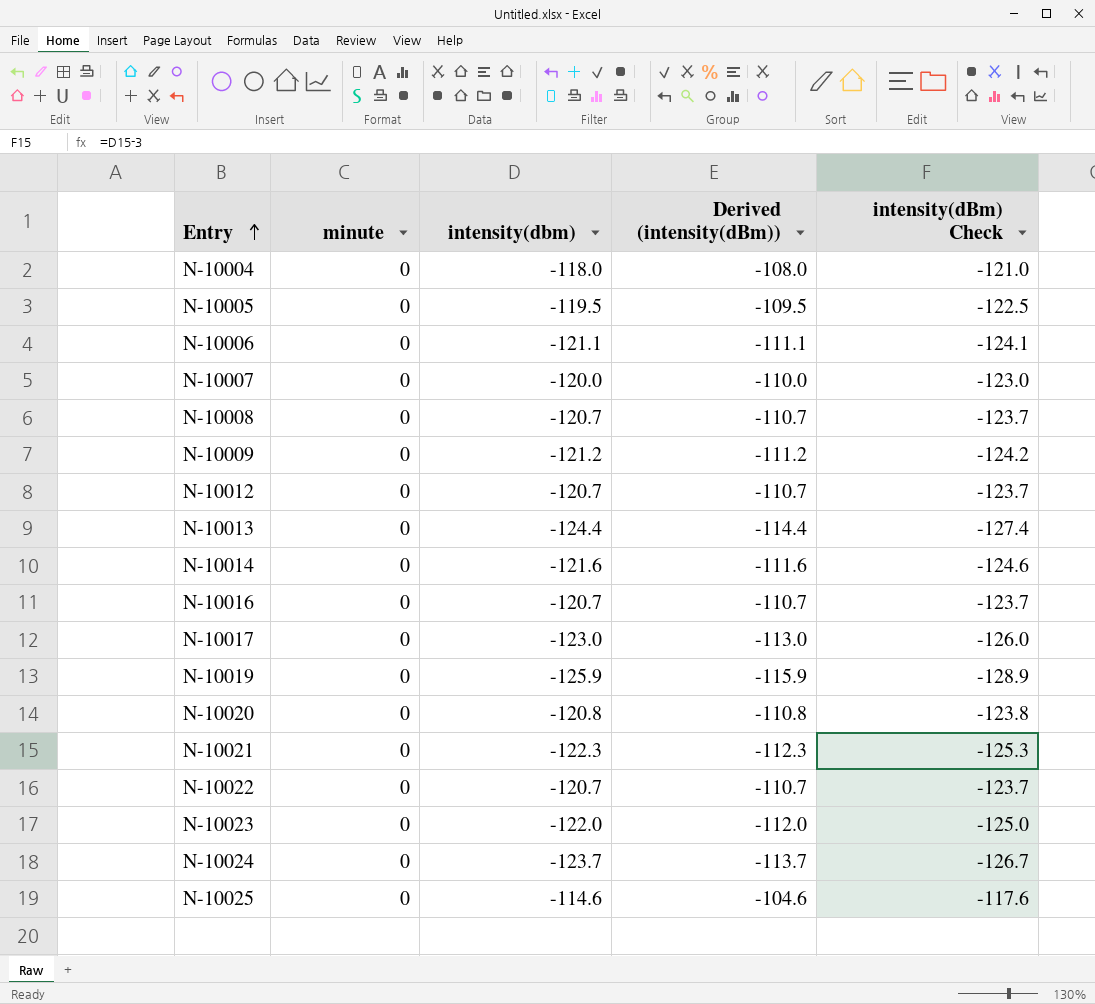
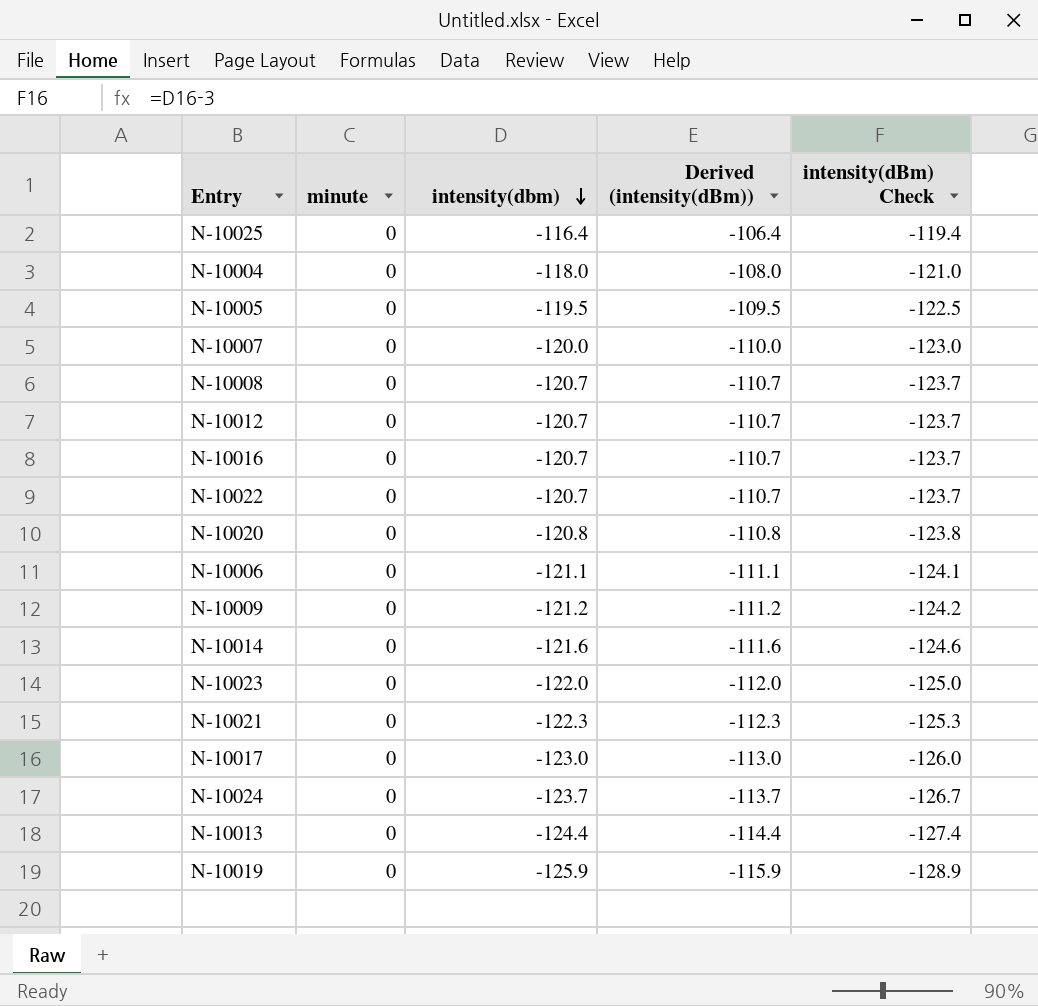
row order: Entry ascending -> intensity(dbm) descending
N-10025 | intensity(dbm): -114.6 -> -116.4
N-10025 | Derived (intensity(dBm)): -104.6 -> -106.4
N-10025 | intensity(dBm) Check: -117.6 -> -119.4

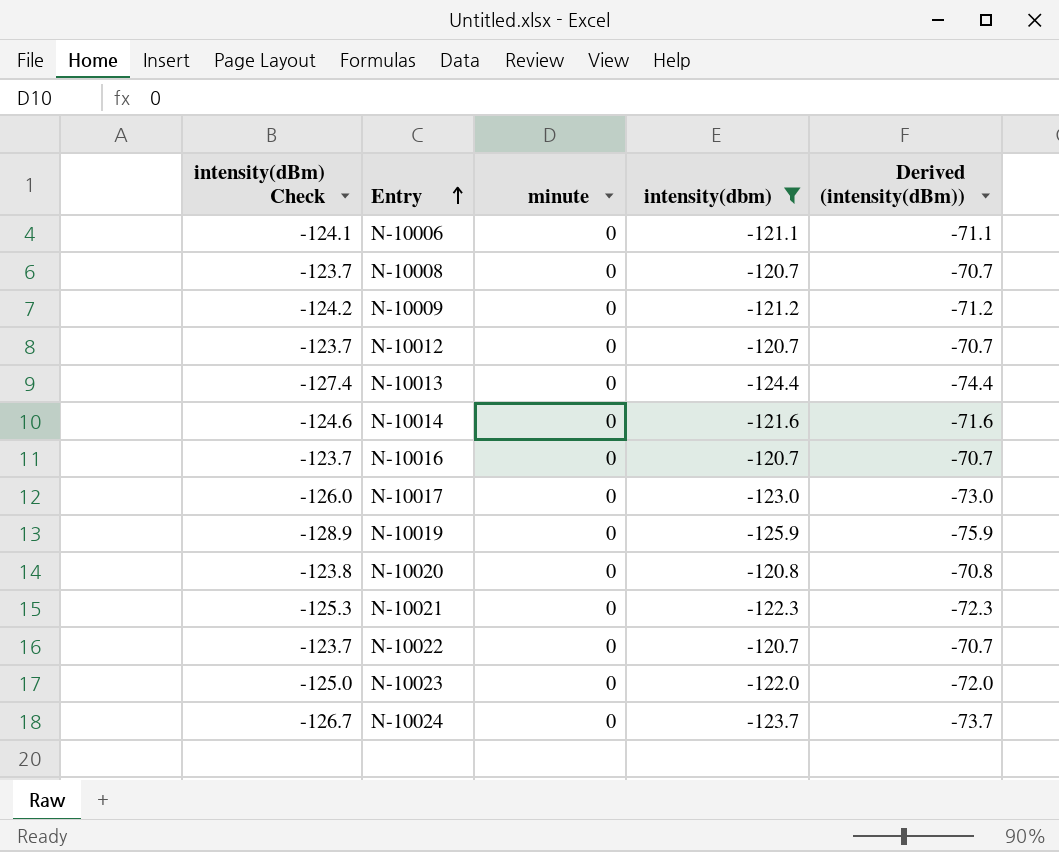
filter: none -> intensity(dbm) <= -120.7
row order: intensity(dbm) descending -> Entry ascending
column intensity(dBm) Check | position: 5 -> 1
column Derived (intensity(dBm)) | formula: [intensity(dbm)] + 10 -> [intensity(dbm)] + 50

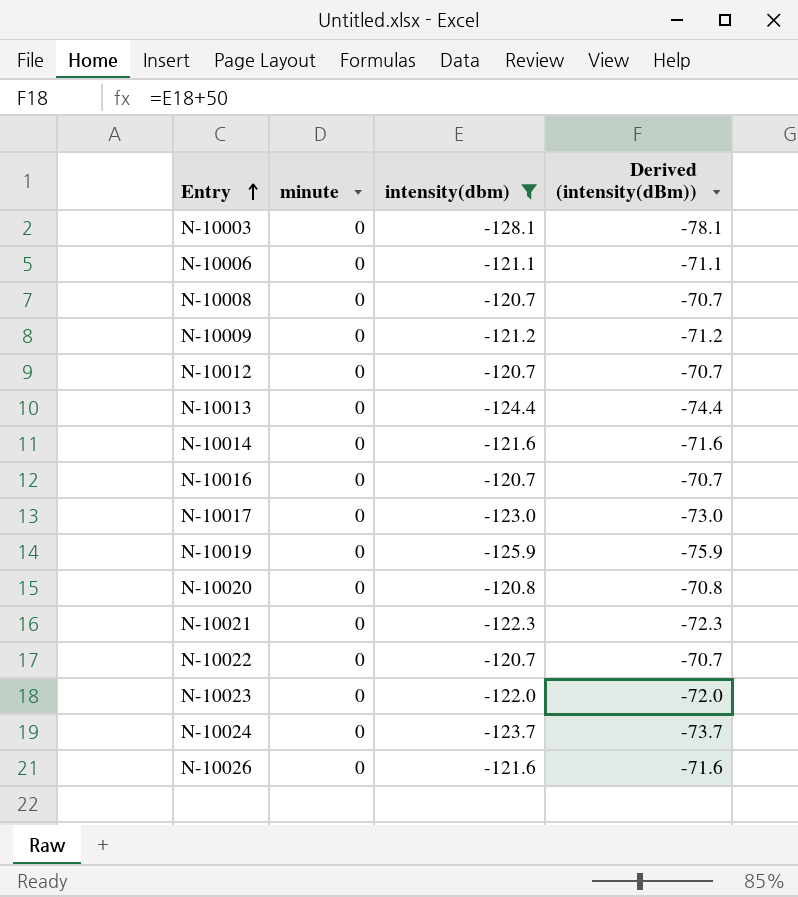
column intensity(dBm) Check | formula: [intensity(dbm)] - 3 -> none
row N-10003: none -> 0 | -128.1 | -78.1
row N-10026: none -> 0 | -121.6 | -71.6

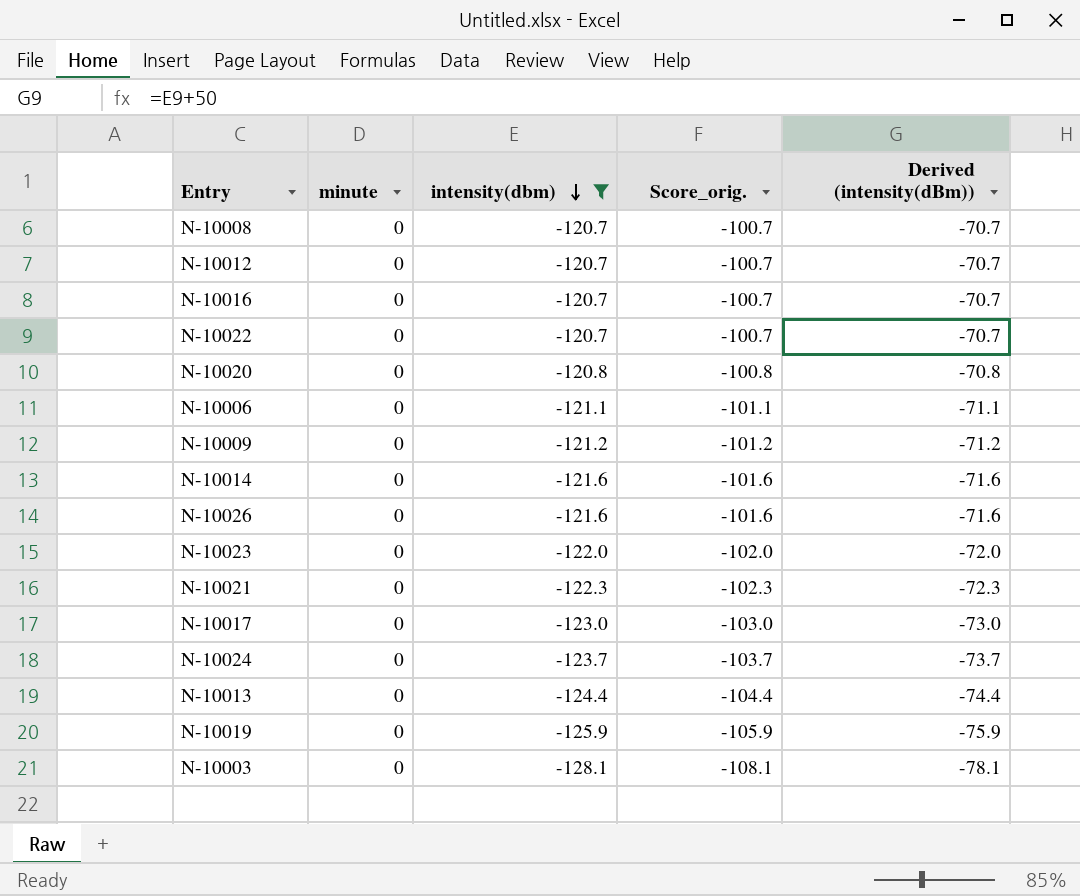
row order: Entry ascending -> intensity(dbm) descending
column Score_orig. | formula: none -> [intensity(dbm)] + 20

